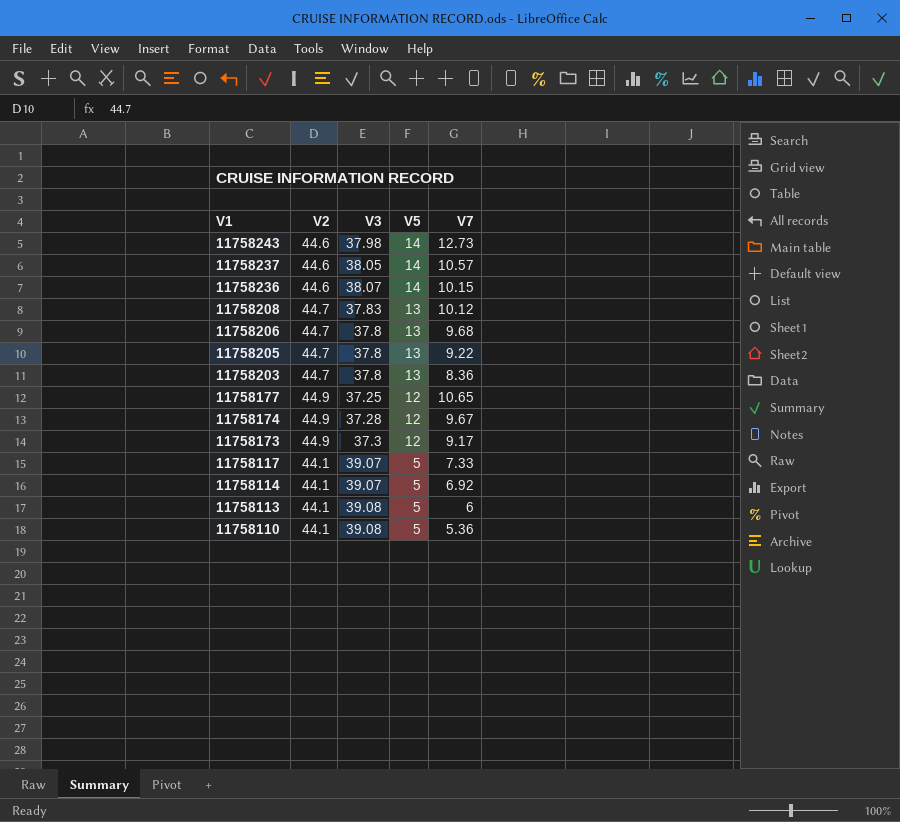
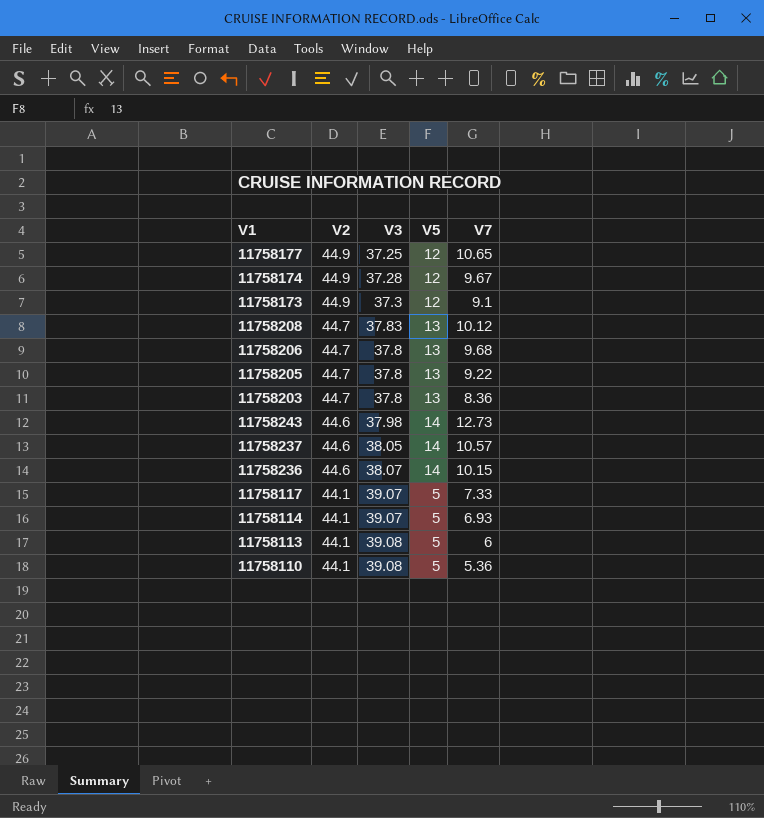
row order: V1 descending -> V2 descending
11758173 | V7: 9.17 -> 9.1
11758114 | V7: 6.92 -> 6.93

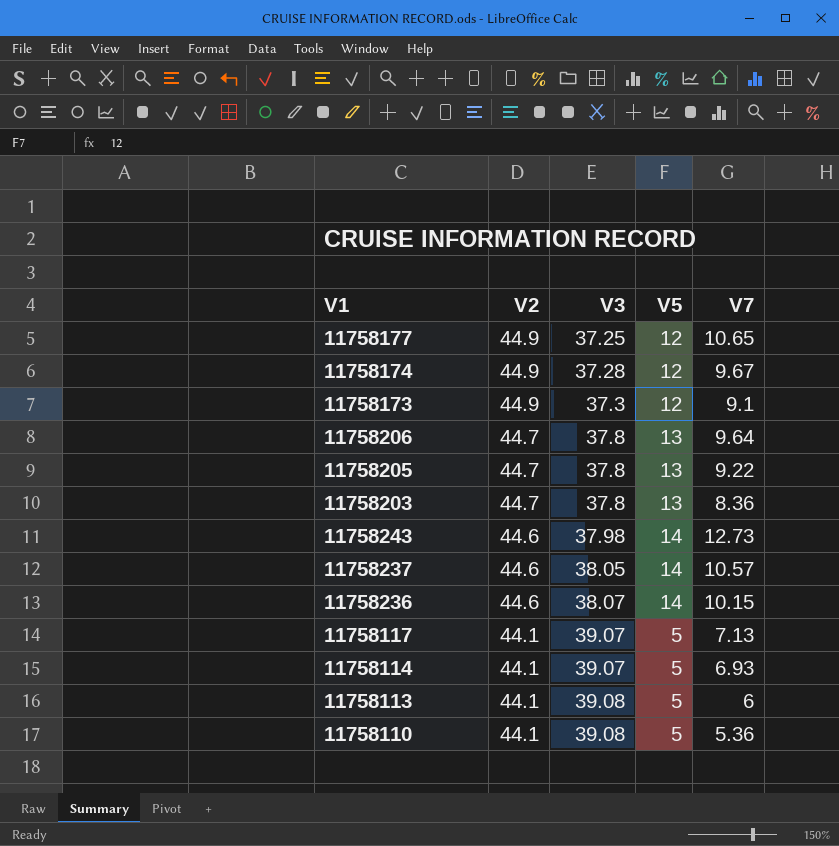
row 11758208: 44.7 | 37.83 | 13 | 10.12 -> none
11758206 | V7: 9.68 -> 9.64
11758117 | V7: 7.33 -> 7.13

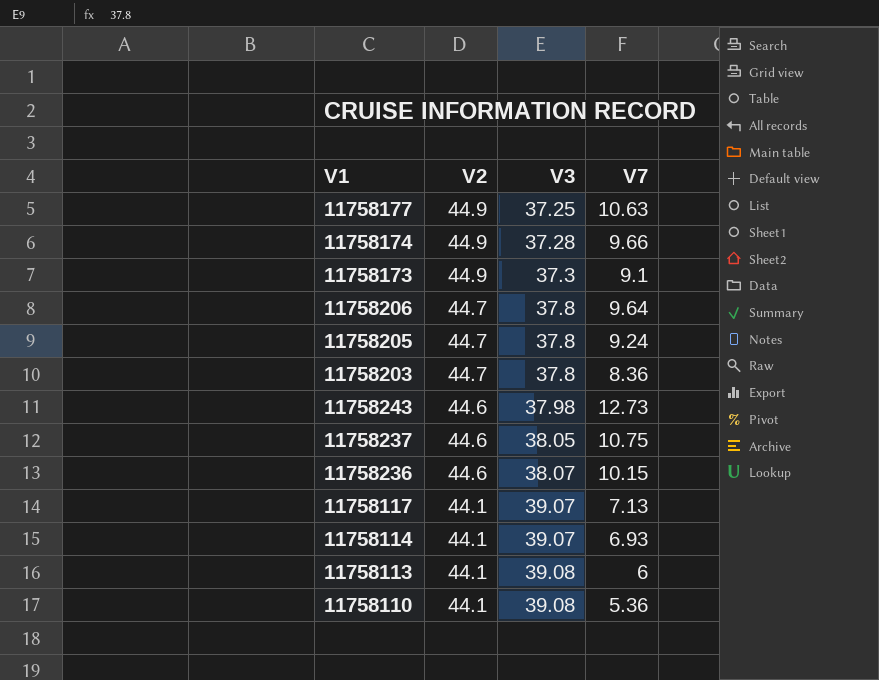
column V5 | position: 4 -> none
11758177 | V7: 10.65 -> 10.63
11758174 | V7: 9.67 -> 9.66
11758205 | V7: 9.22 -> 9.24
11758237 | V7: 10.57 -> 10.75

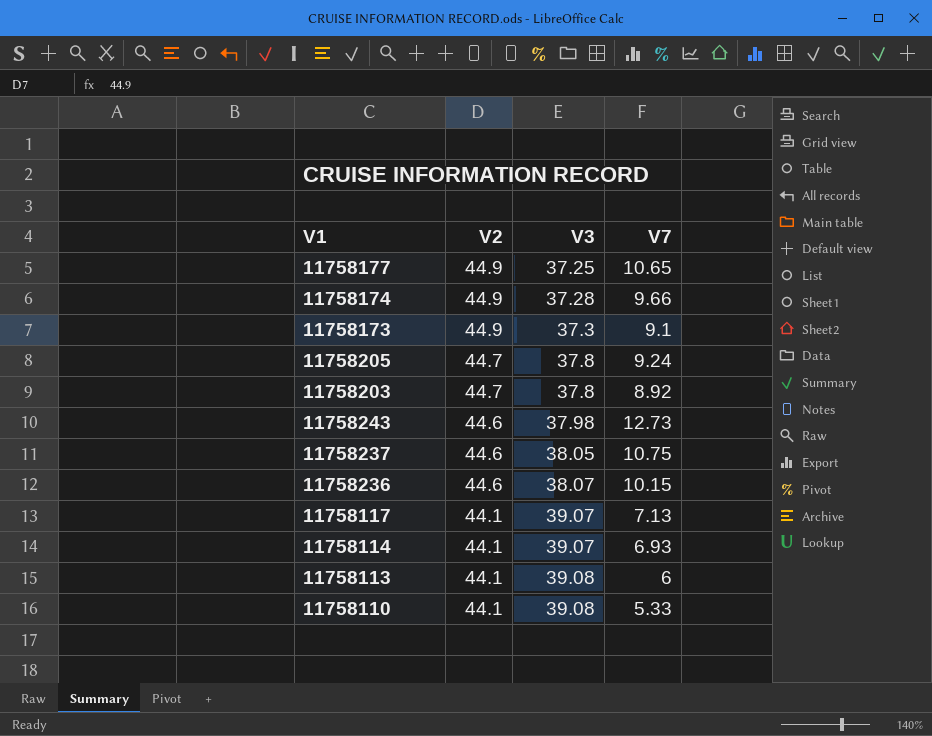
row 11758206: 44.7 | 37.8 | 9.64 -> none
11758177 | V7: 10.63 -> 10.65
11758203 | V7: 8.36 -> 8.92
11758110 | V7: 5.36 -> 5.33

